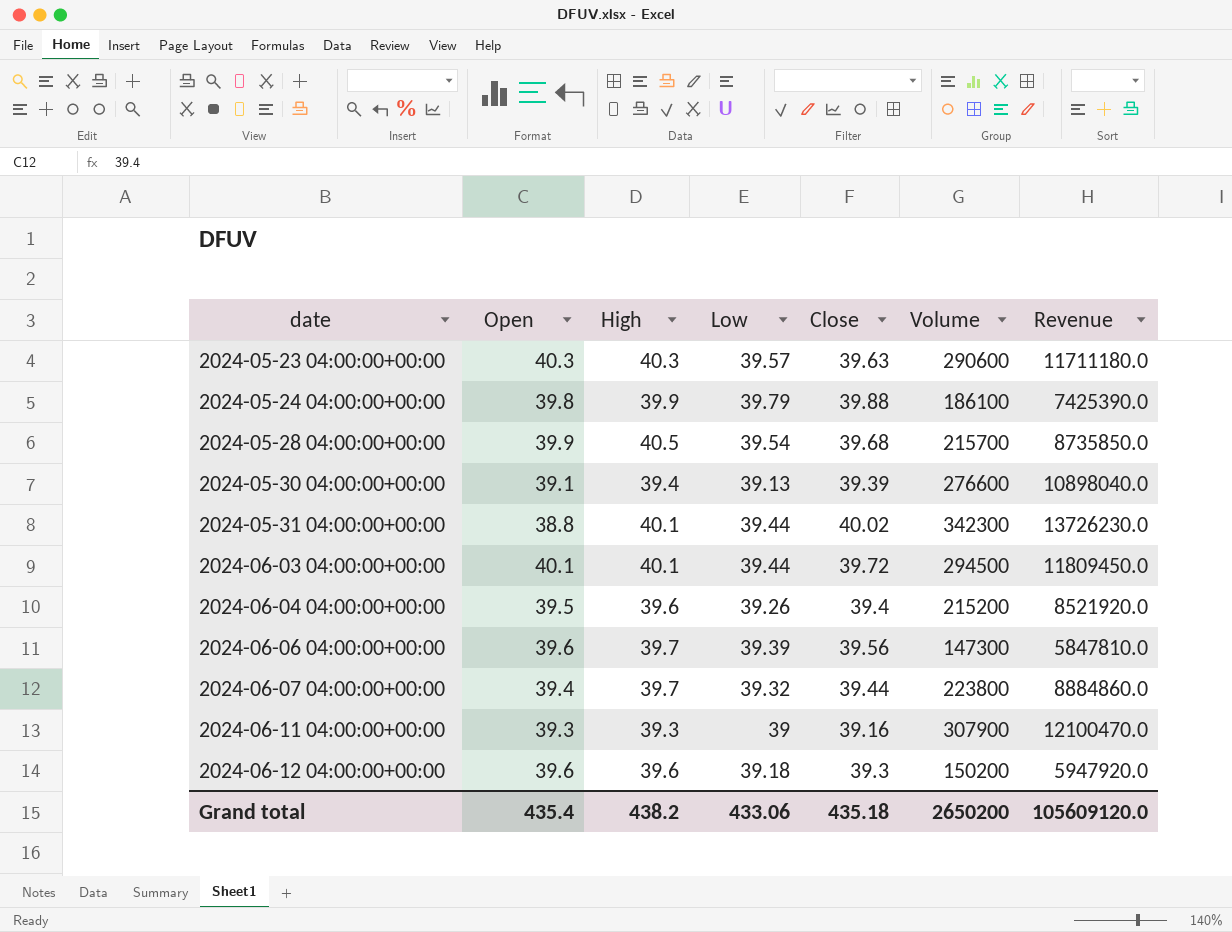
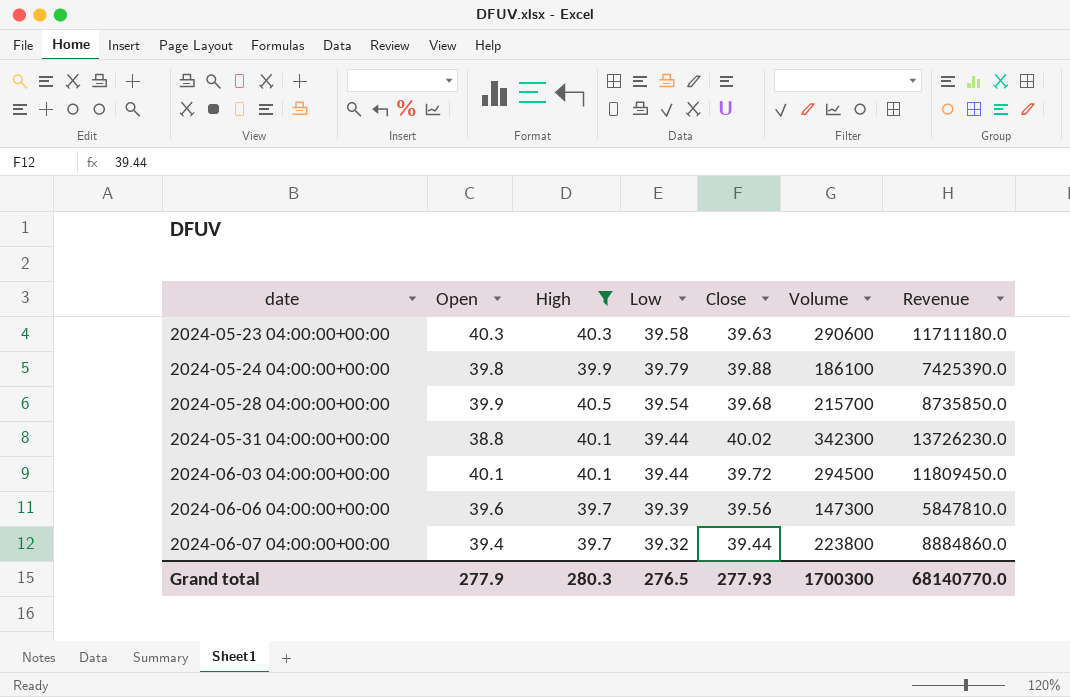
filter: none -> High >= 39.7
2024-05-23 04:00:00+00:00 | Low: 39.57 -> 39.58
Grand total | Open: 435.4 -> 277.9
Grand total | High: 438.2 -> 280.3
Grand total | Low: 433.06 -> 276.5
Grand total | Close: 435.18 -> 277.93
Grand total | Volume: 2650200 -> 1700300
Grand total | Revenue: 105609120.0 -> 68140770.0

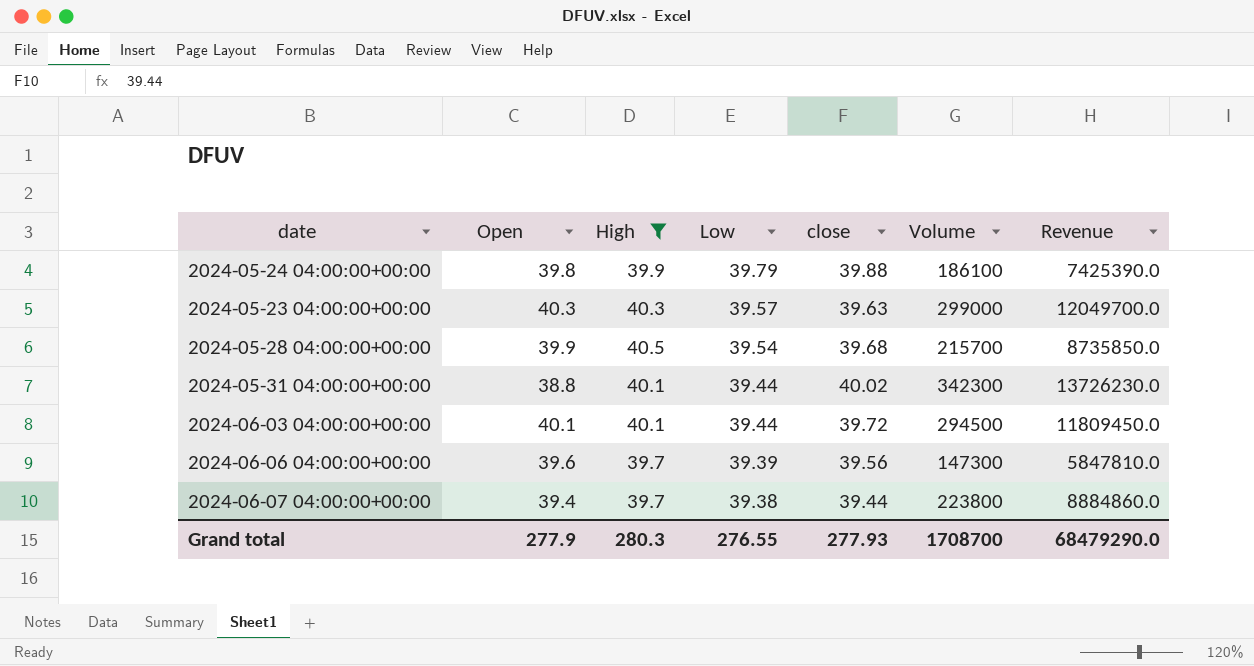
row order: date ascending -> Low descending
column name: Close -> close
2024-05-23 04:00:00+00:00 | Low: 39.58 -> 39.57
2024-05-23 04:00:00+00:00 | Volume: 290600 -> 299000
2024-05-23 04:00:00+00:00 | Revenue: 11711180.0 -> 12049700.0
2024-06-07 04:00:00+00:00 | Low: 39.32 -> 39.38
Grand total | Low: 276.5 -> 276.55
Grand total | Volume: 1700300 -> 1708700
Grand total | Revenue: 68140770.0 -> 68479290.0

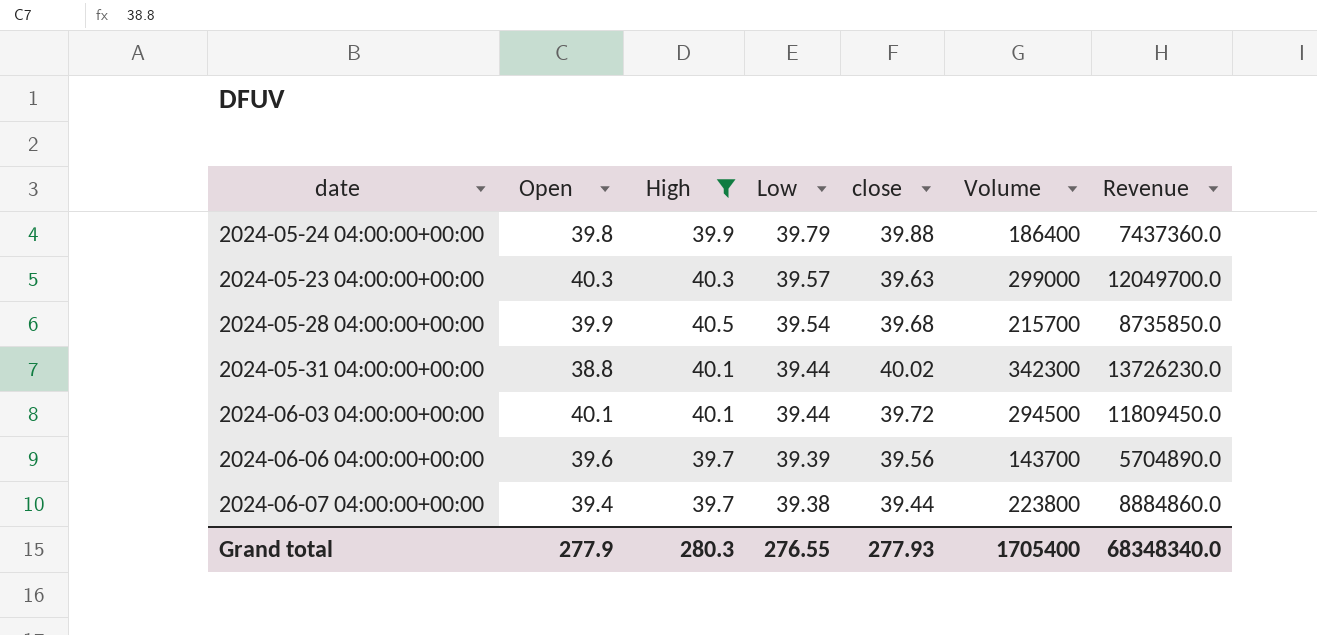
2024-05-24 04:00:00+00:00 | Volume: 186100 -> 186400
2024-05-24 04:00:00+00:00 | Revenue: 7425390.0 -> 7437360.0
2024-06-06 04:00:00+00:00 | Volume: 147300 -> 143700
2024-06-06 04:00:00+00:00 | Revenue: 5847810.0 -> 5704890.0
Grand total | Volume: 1708700 -> 1705400
Grand total | Revenue: 68479290.0 -> 68348340.0

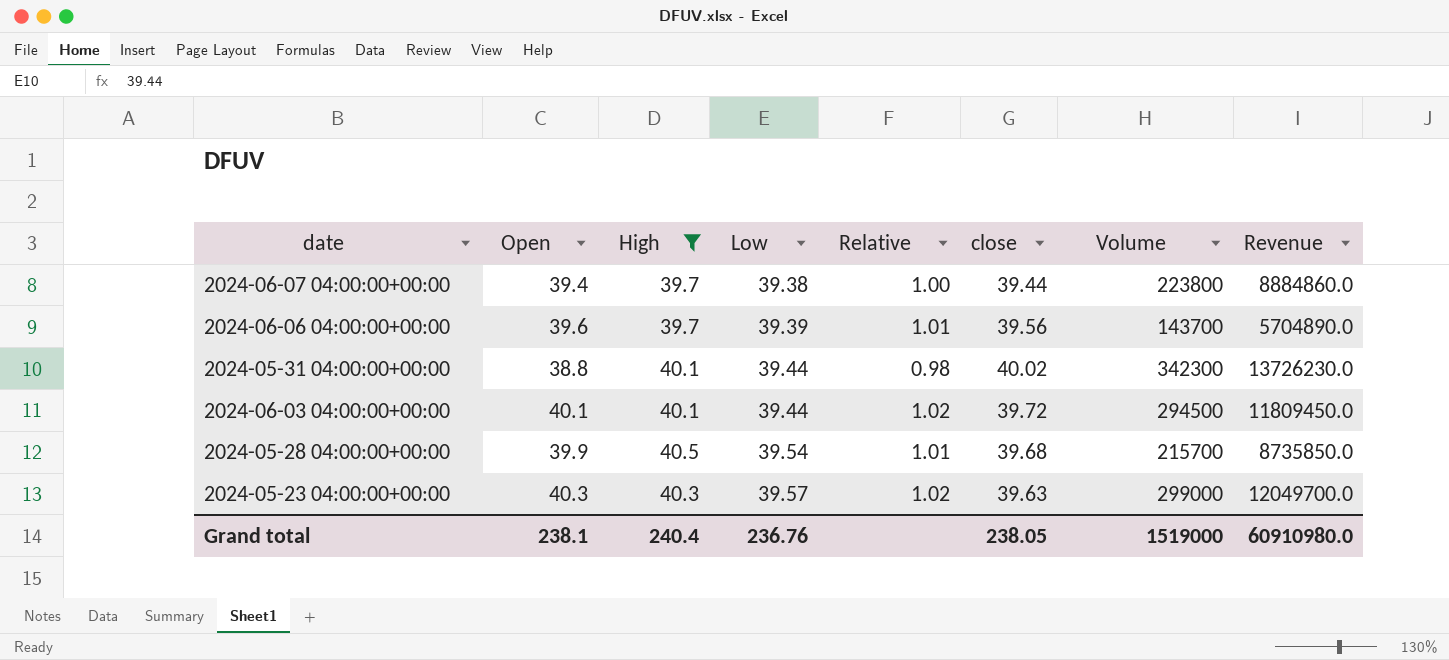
row order: Low descending -> Low ascending
column Relative | formula: none -> [Open] / [Low]
row 2024-05-24 04:00:00+00:00: 39.8 | 39.9 | 39.79 | 39.88 | 186400 | 7437360.0 -> none
Grand total | Open: 277.9 -> 238.1
Grand total | High: 280.3 -> 240.4
Grand total | Low: 276.55 -> 236.76
Grand total | close: 277.93 -> 238.05
Grand total | Volume: 1705400 -> 1519000
Grand total | Revenue: 68348340.0 -> 60910980.0

